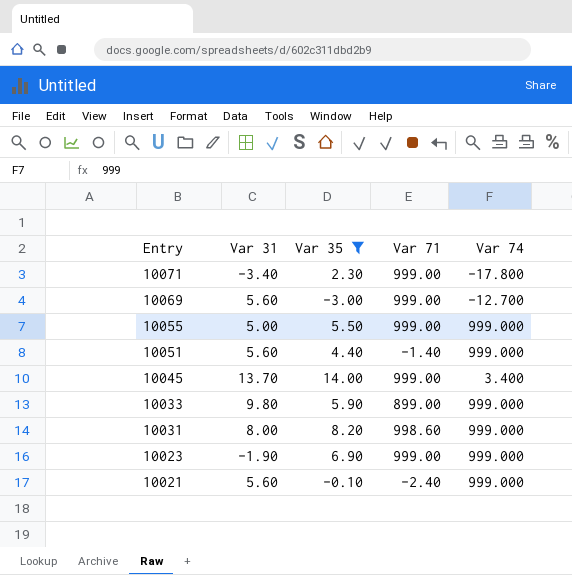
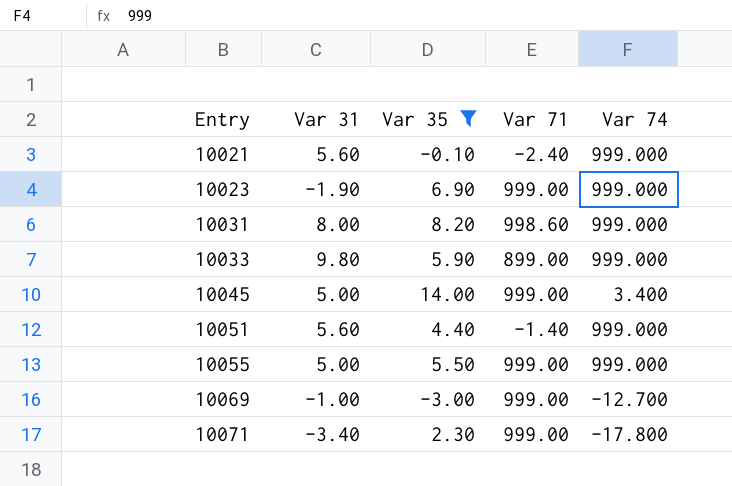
row order: Entry descending -> Entry ascending
10045 | Var 31: 13.70 -> 5.00
10069 | Var 31: 5.60 -> -1.00

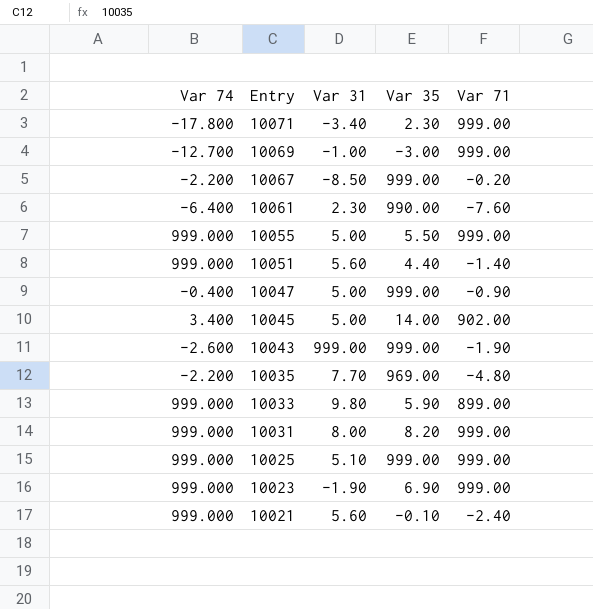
filter: Var 35 <= 14.00 -> none
row order: Entry ascending -> Entry descending
column Var 74 | position: 5 -> 1
10045 | Var 71: 999.00 -> 902.00
10031 | Var 71: 998.60 -> 999.00

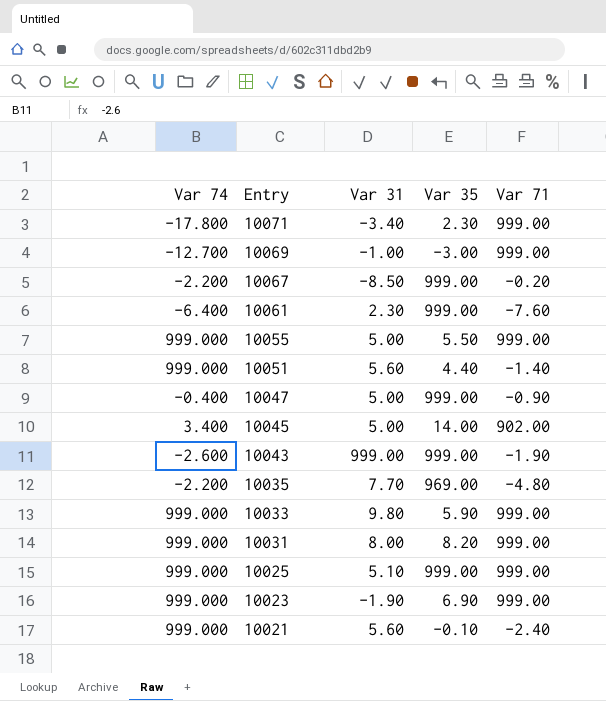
10061 | Var 35: 990.00 -> 999.00
10033 | Var 71: 899.00 -> 999.00

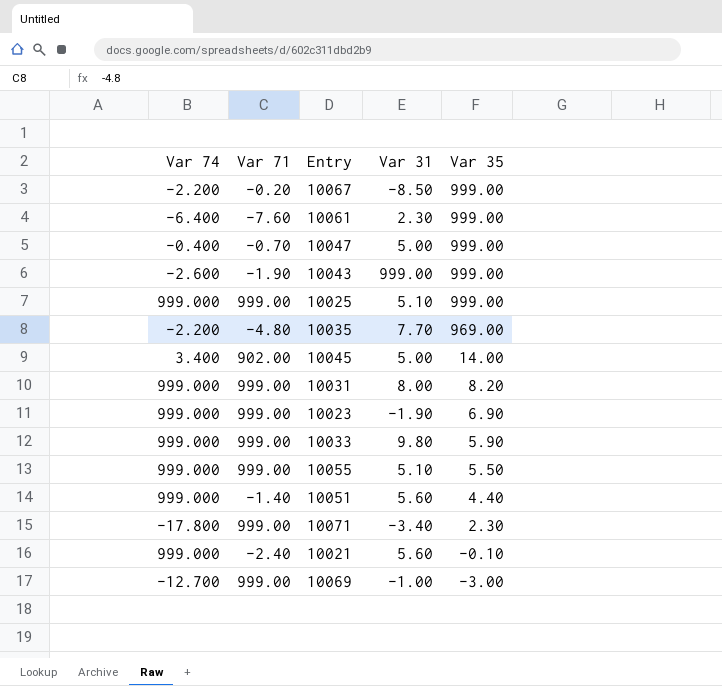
row order: Entry descending -> Var 35 descending
column Var 71 | position: 5 -> 2
10047 | Var 71: -0.90 -> -0.70
10055 | Var 31: 5.00 -> 5.10

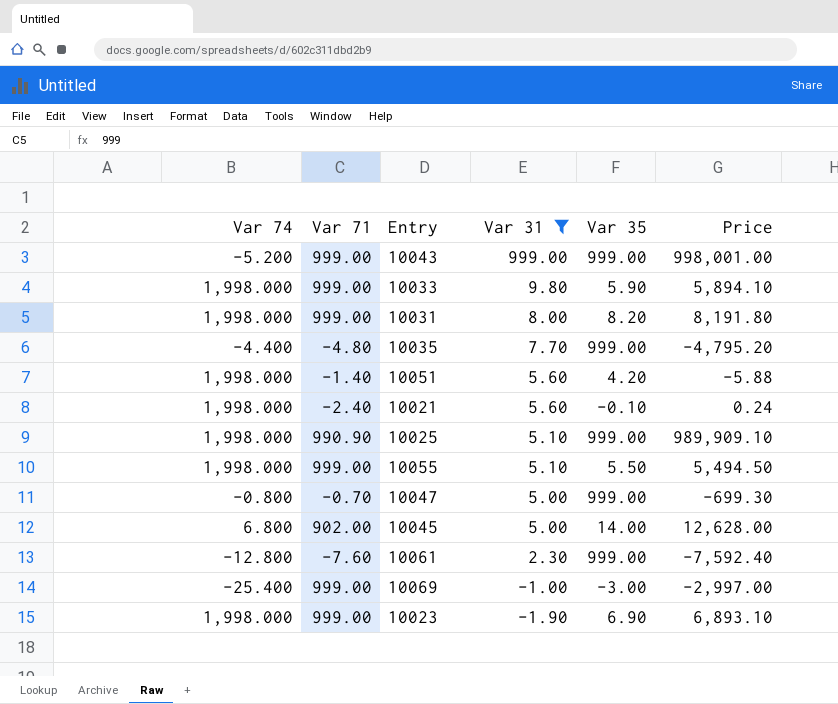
filter: none -> Var 31 >= -1.90
row order: Var 35 descending -> Var 31 descending
column Price | formula: none -> [Var 71] * [Var 35]
10043 | Var 74: -2.600 -> -5.200
10043 | Var 71: -1.90 -> 999.00
10033 | Var 74: 999.000 -> 1,998.000
10031 | Var 74: 999.000 -> 1,998.000
10035 | Var 74: -2.200 -> -4.400
10035 | Var 35: 969.00 -> 999.00
10051 | Var 74: 999.000 -> 1,998.000
10051 | Var 35: 4.40 -> 4.20
10021 | Var 74: 999.000 -> 1,998.000
10025 | Var 74: 999.000 -> 1,998.000
10025 | Var 71: 999.00 -> 990.90
10055 | Var 74: 999.000 -> 1,998.000
10047 | Var 74: -0.400 -> -0.800
10045 | Var 74: 3.400 -> 6.800
10061 | Var 74: -6.400 -> -12.800
10069 | Var 74: -12.700 -> -25.400
10023 | Var 74: 999.000 -> 1,998.000

